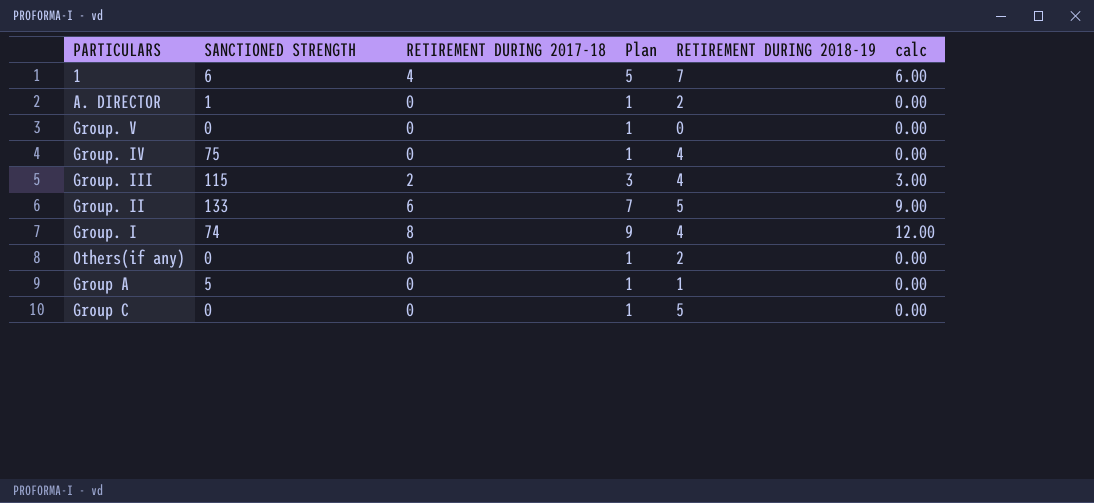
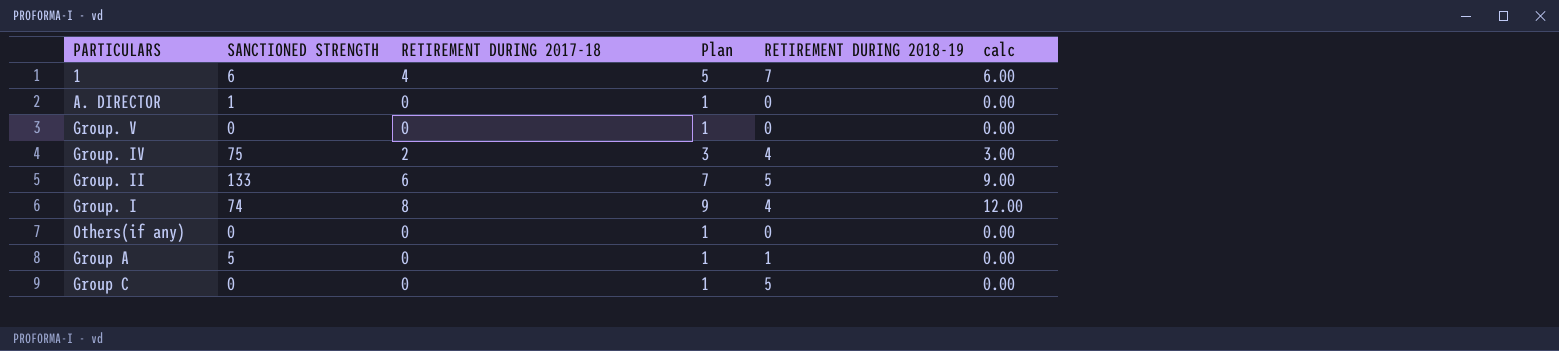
row Group. III: 115 | 2 | 3 | 4 | 3.00 -> none
A. DIRECTOR | RETIREMENT DURING 2018-19: 2 -> 0
Group. IV | RETIREMENT DURING 2017-18: 0 -> 2
Group. IV | Plan: 1 -> 3
Group. IV | calc: 0.00 -> 3.00
Others(if any) | RETIREMENT DURING 2018-19: 2 -> 0

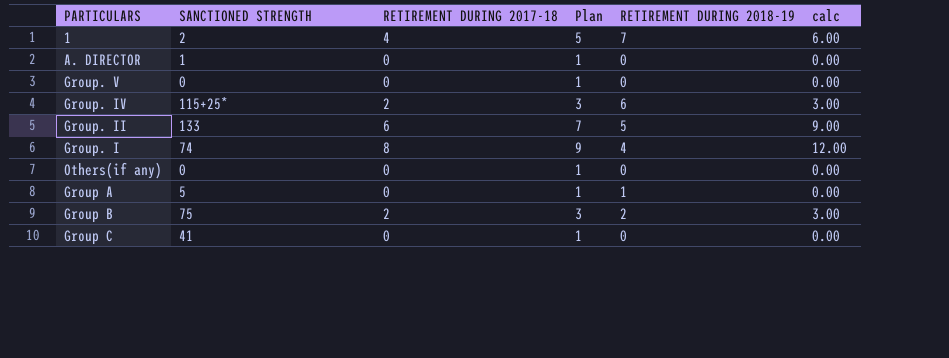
1 | SANCTIONED STRENGTH: 6 -> 2
Group. IV | SANCTIONED STRENGTH: 75 -> 115+25*
Group. IV | RETIREMENT DURING 2018-19: 4 -> 6
row Group B: none -> 75 | 2 | 3 | 2 | 3.00
Group C | SANCTIONED STRENGTH: 0 -> 41
Group C | RETIREMENT DURING 2018-19: 5 -> 0

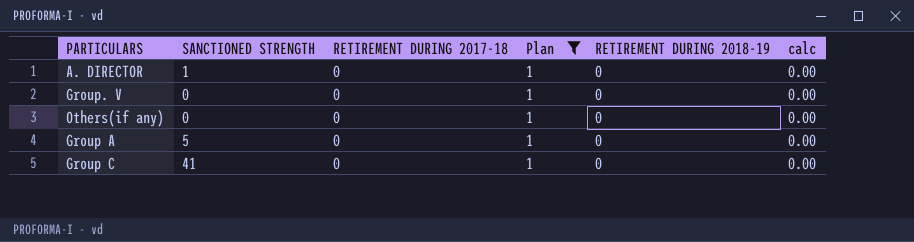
filter: none -> Plan = 1
Group A | RETIREMENT DURING 2018-19: 1 -> 0

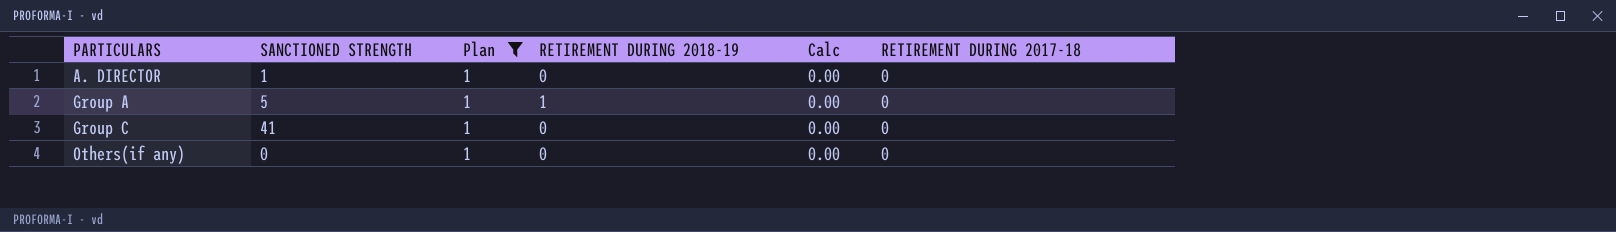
row order: none -> PARTICULARS ascending
column name: calc -> Calc
column RETIREMENT DURING 2017-18 | position: 3 -> 6
row Group. V: 0 | 0 | 1 | 0 | 0.00 -> none
Group A | RETIREMENT DURING 2018-19: 0 -> 1

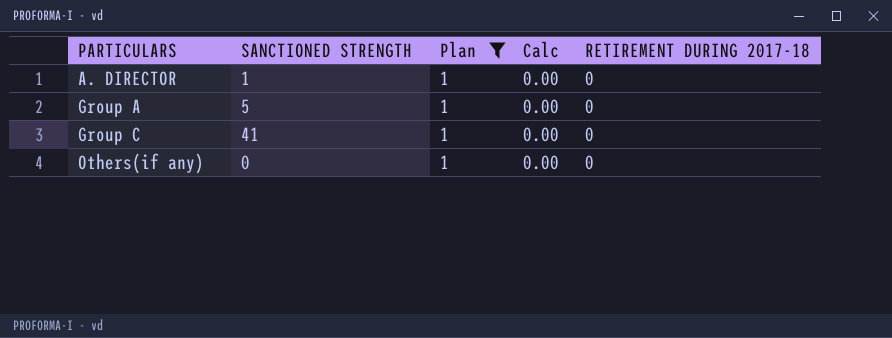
column RETIREMENT DURING 2018-19 | position: 4 -> none

